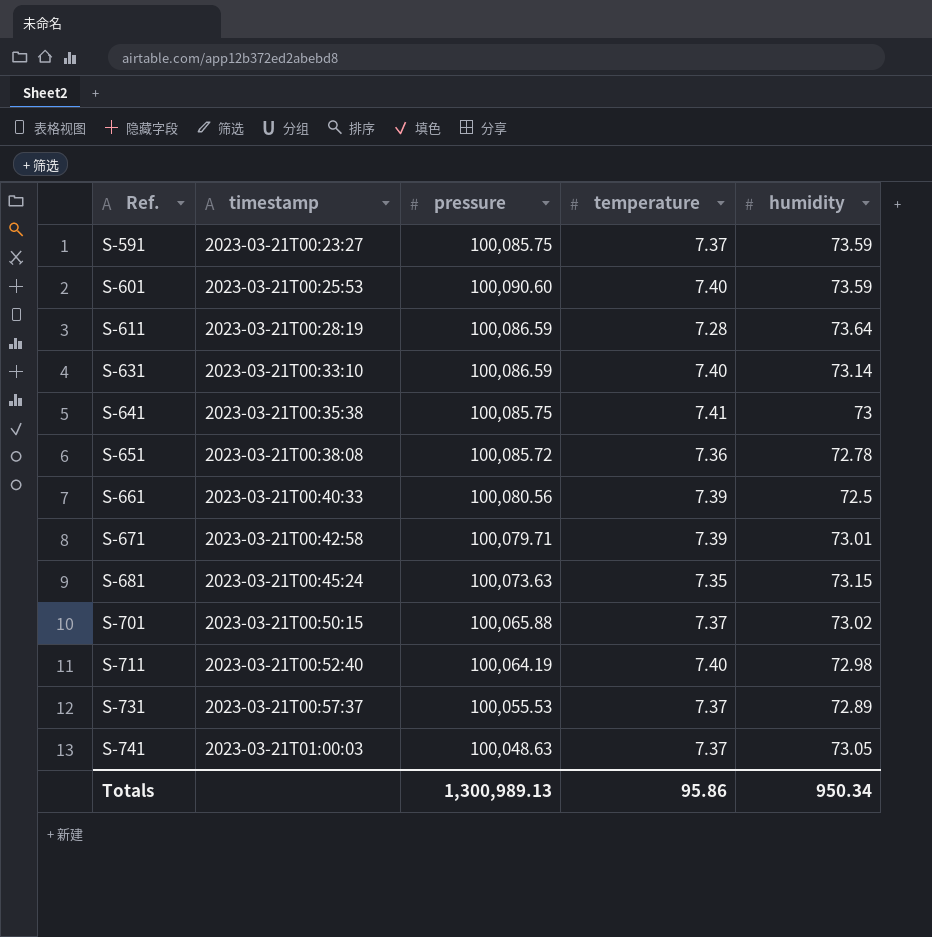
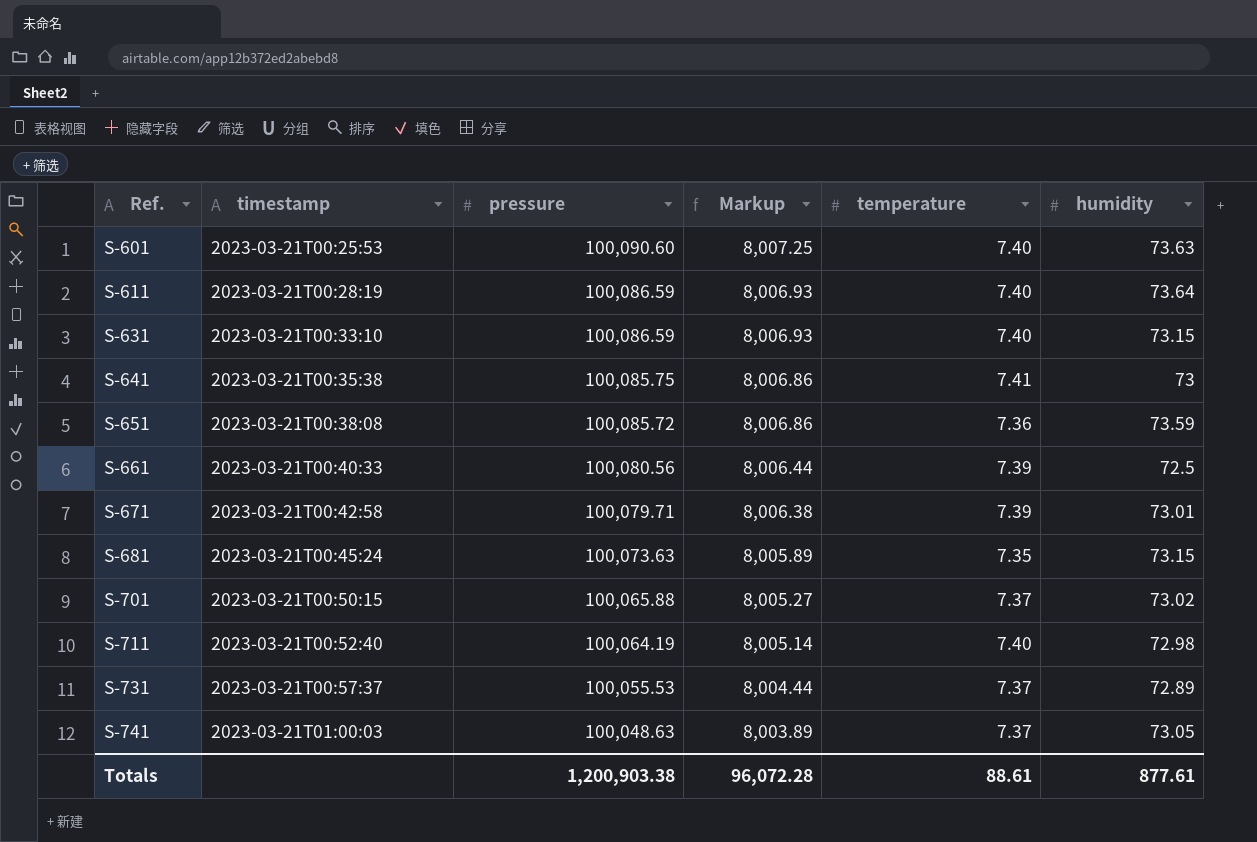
column Markup | formula: none -> [pressure] * 0.08
row S-591: 2023-03-21T00:23:27 | 100,085.75 | 7.37 | 73.59 -> none
S-601 | humidity: 73.59 -> 73.63
S-611 | temperature: 7.28 -> 7.40
S-631 | humidity: 73.14 -> 73.15
S-651 | humidity: 72.78 -> 73.59
Totals | pressure: 1,300,989.13 -> 1,200,903.38
Totals | temperature: 95.86 -> 88.61
Totals | humidity: 950.34 -> 877.61

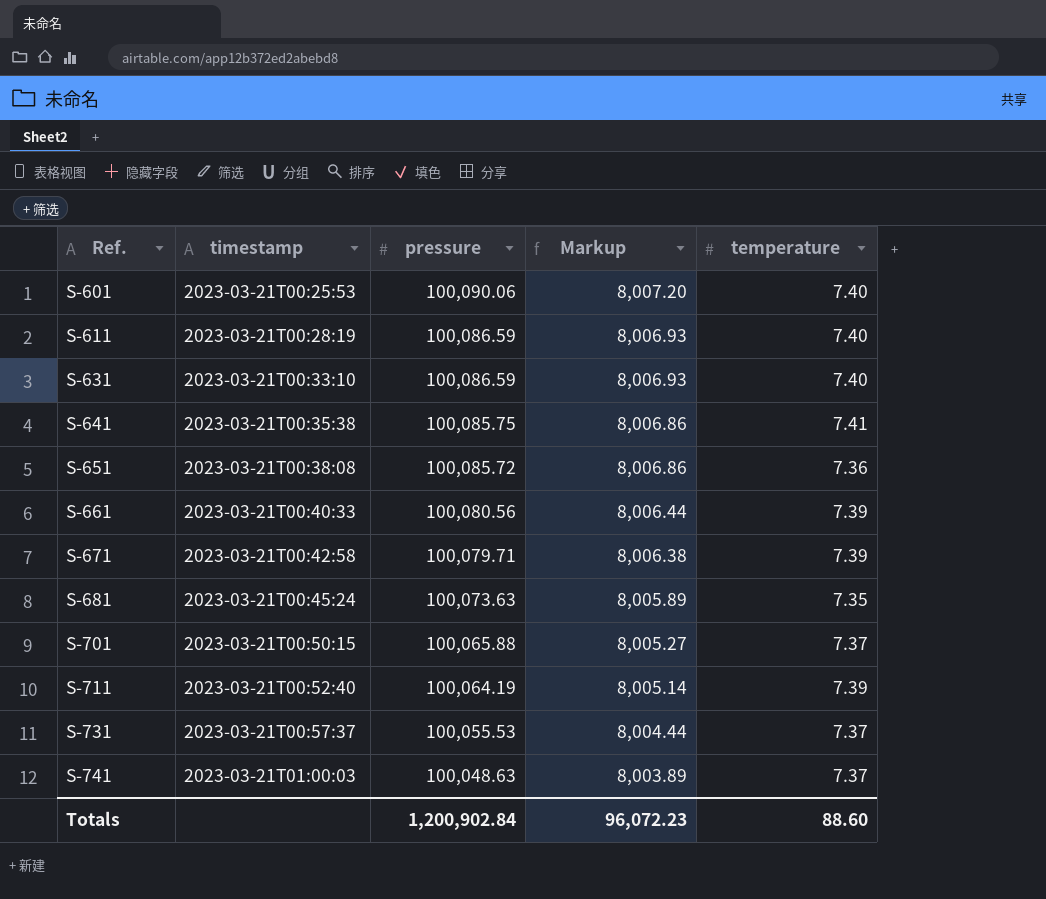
column humidity | position: 6 -> none
S-601 | pressure: 100,090.60 -> 100,090.06
S-601 | Markup: 8,007.25 -> 8,007.20
S-711 | temperature: 7.40 -> 7.39
Totals | pressure: 1,200,903.38 -> 1,200,902.84
Totals | Markup: 96,072.28 -> 96,072.23
Totals | temperature: 88.61 -> 88.60

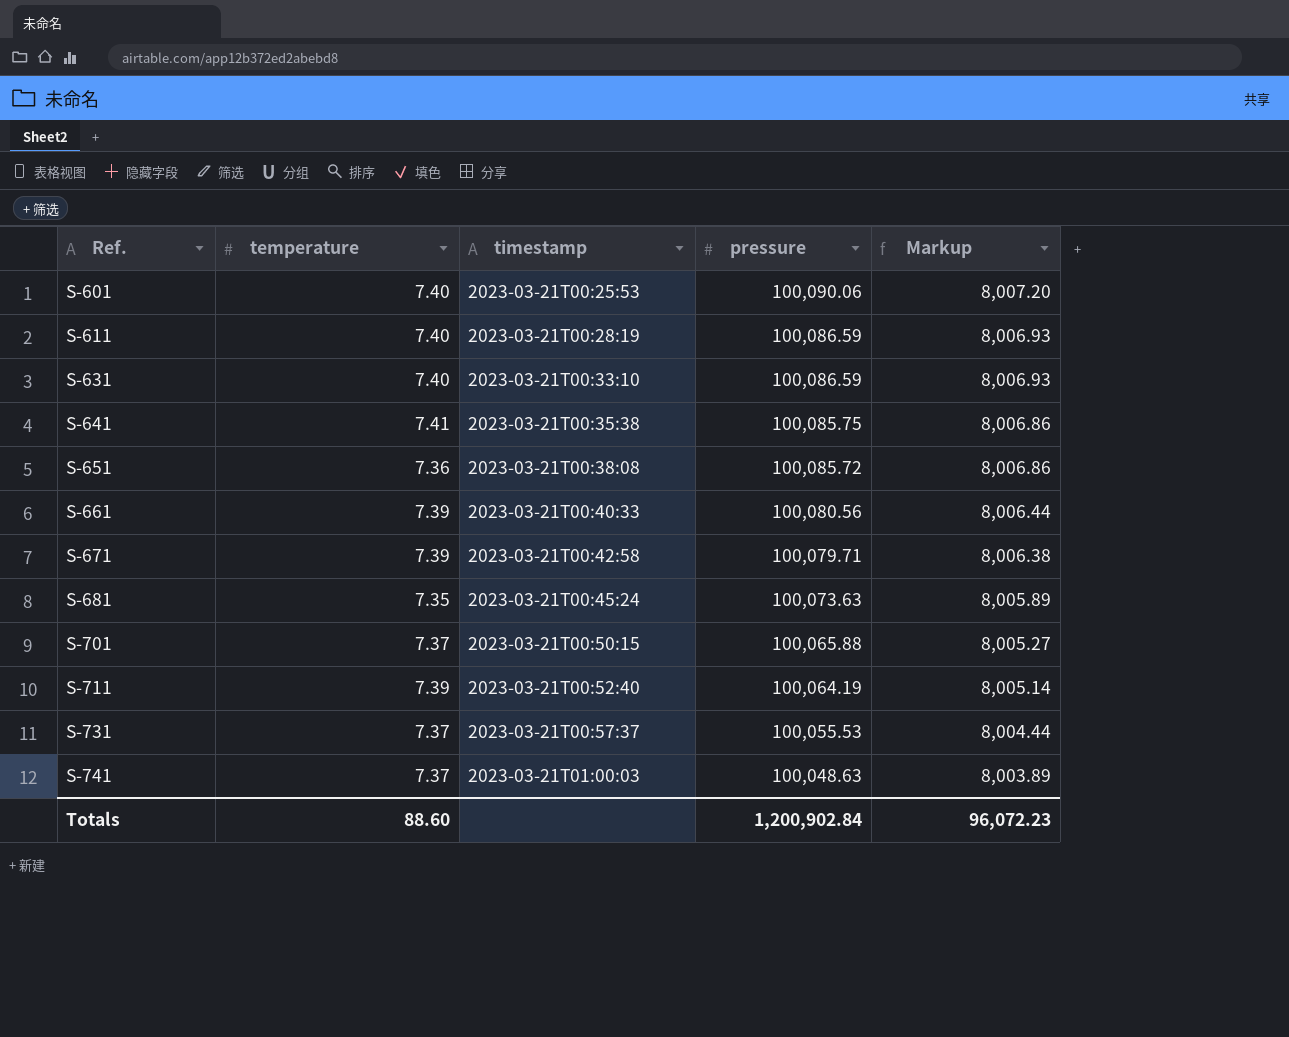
column temperature | position: 5 -> 2

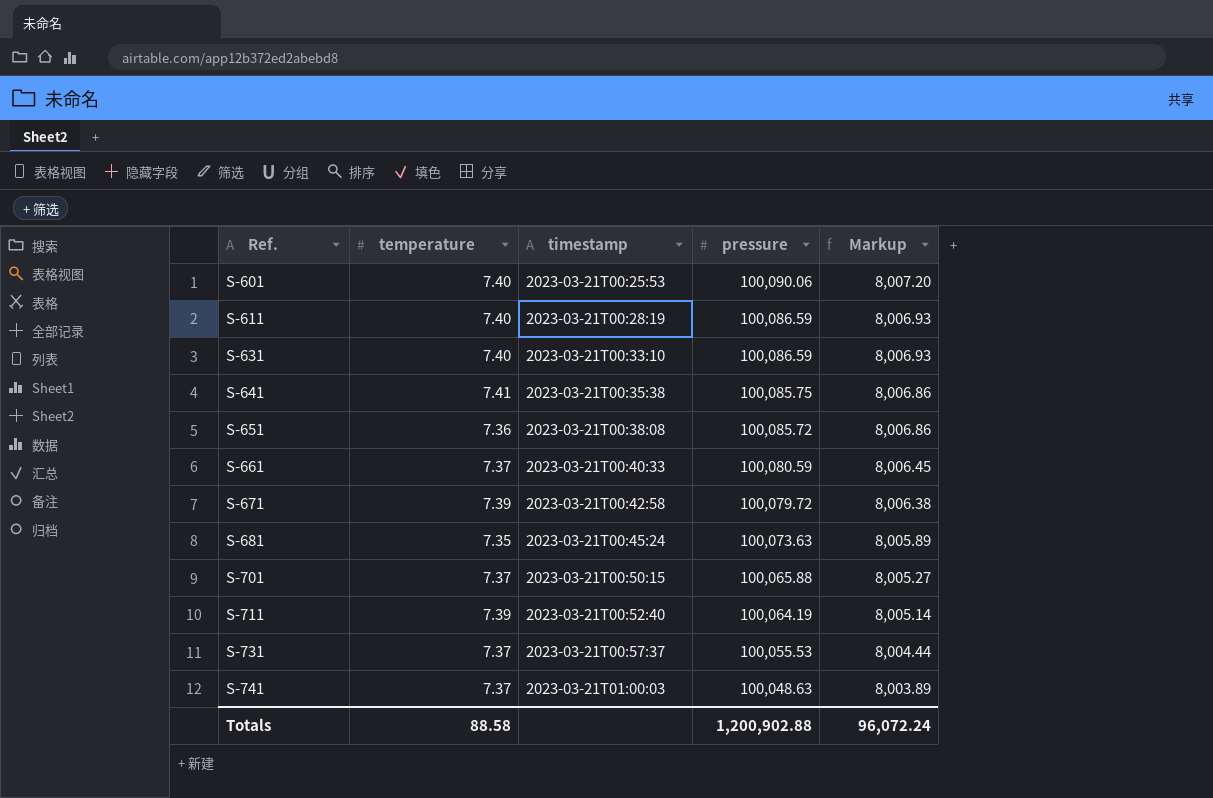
S-661 | temperature: 7.39 -> 7.37
S-661 | pressure: 100,080.56 -> 100,080.59
S-661 | Markup: 8,006.44 -> 8,006.45
S-671 | pressure: 100,079.71 -> 100,079.72
Totals | temperature: 88.60 -> 88.58
Totals | pressure: 1,200,902.84 -> 1,200,902.88
Totals | Markup: 96,072.23 -> 96,072.24

